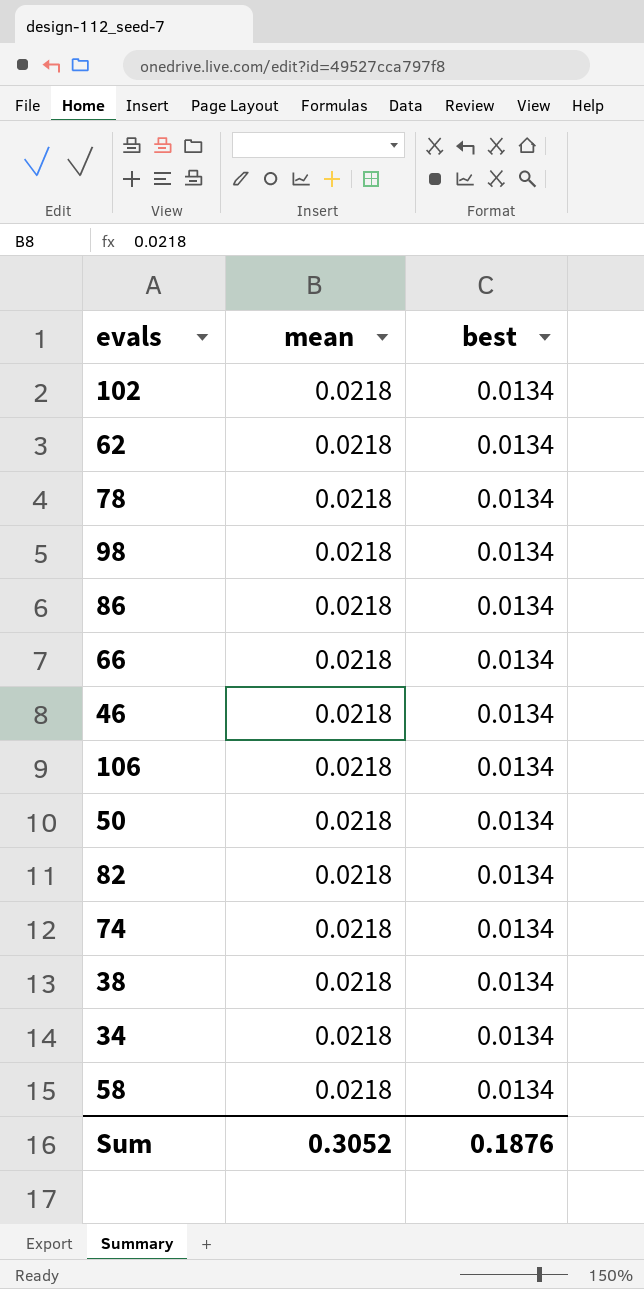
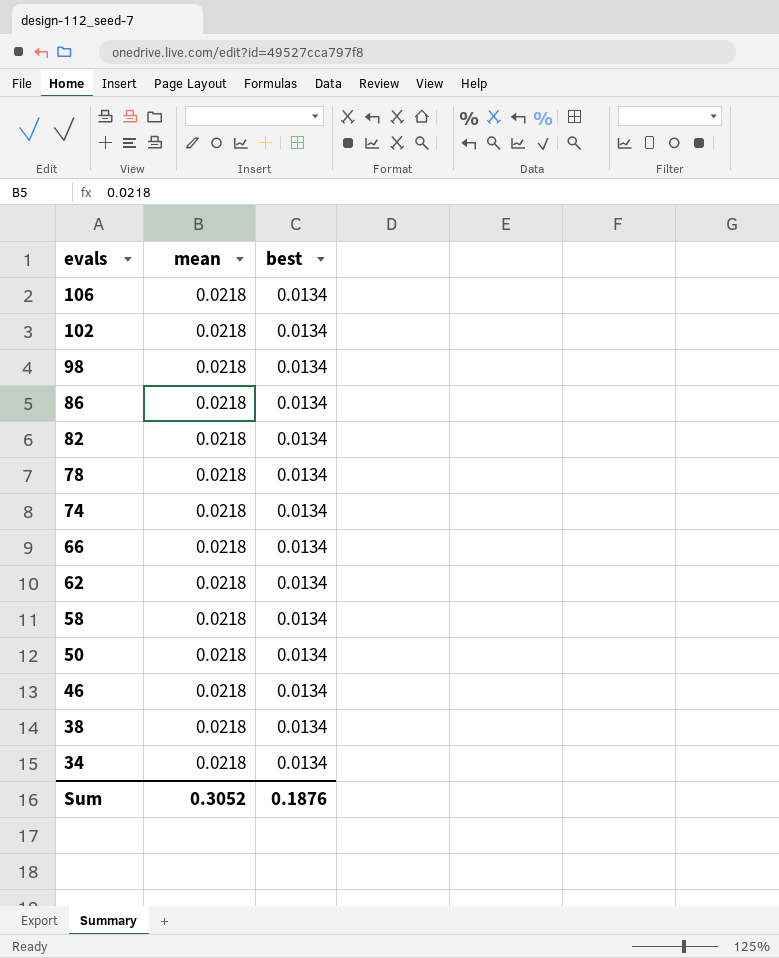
row order: none -> evals descending

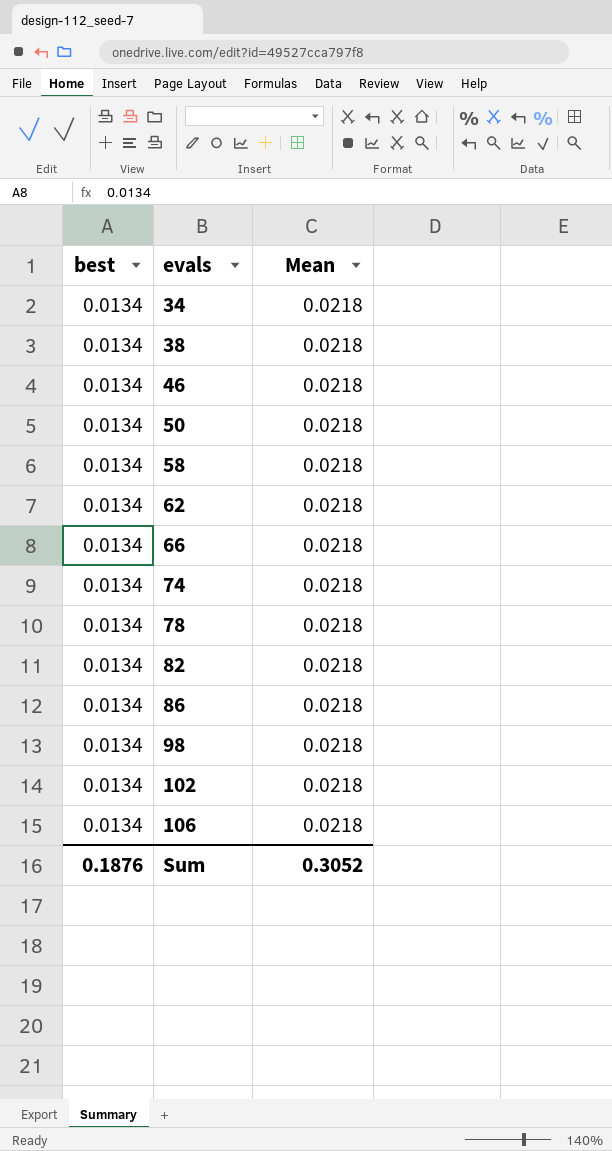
row order: evals descending -> evals ascending
column best | position: 3 -> 1
column name: mean -> Mean

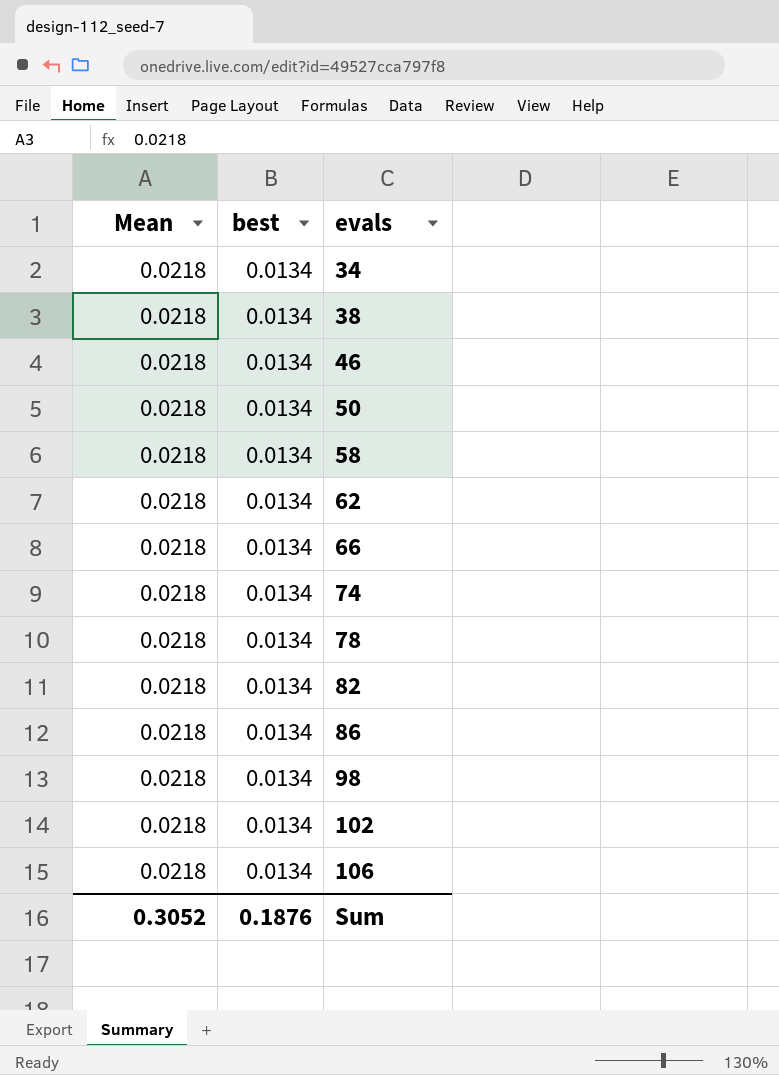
column Mean | position: 3 -> 1

